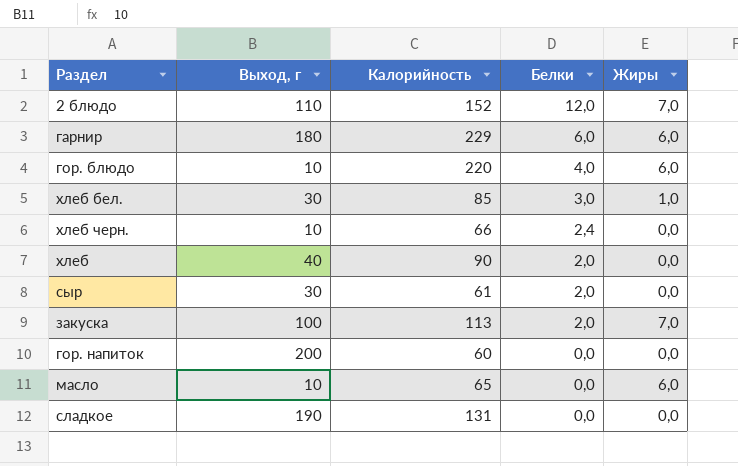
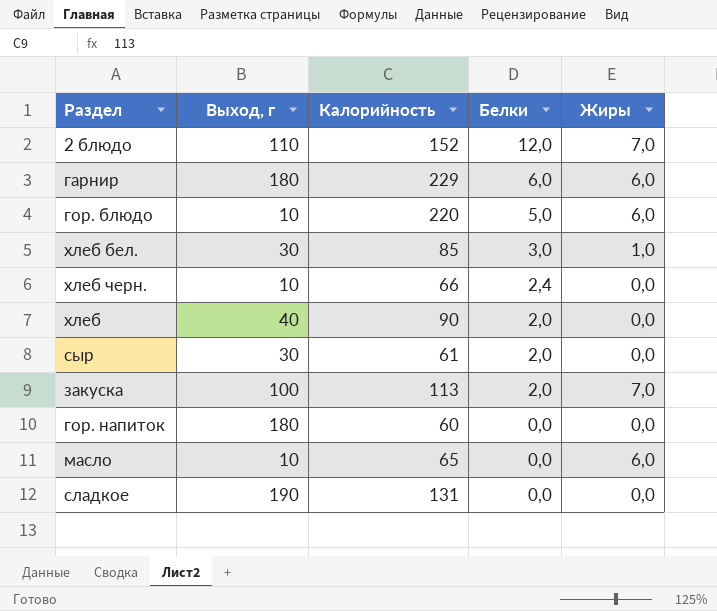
гор. блюдо | Белки: 4,0 -> 5,0
гор. напиток | Выход, г: 200 -> 180

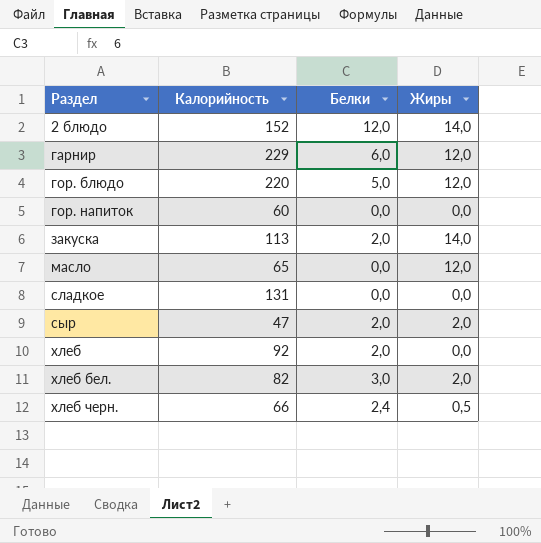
row order: Белки descending -> Раздел ascending
column Выход, г | position: 2 -> none
2 блюдо | Жиры: 7,0 -> 14,0
гарнир | Жиры: 6,0 -> 12,0
гор. блюдо | Жиры: 6,0 -> 12,0
закуска | Жиры: 7,0 -> 14,0
масло | Жиры: 6,0 -> 12,0
сыр | Калорийность: 61 -> 47
сыр | Жиры: 0,0 -> 2,0
хлеб | Калорийность: 90 -> 92
хлеб бел. | Калорийность: 85 -> 82
хлеб бел. | Жиры: 1,0 -> 2,0
хлеб черн. | Жиры: 0,0 -> 0,5

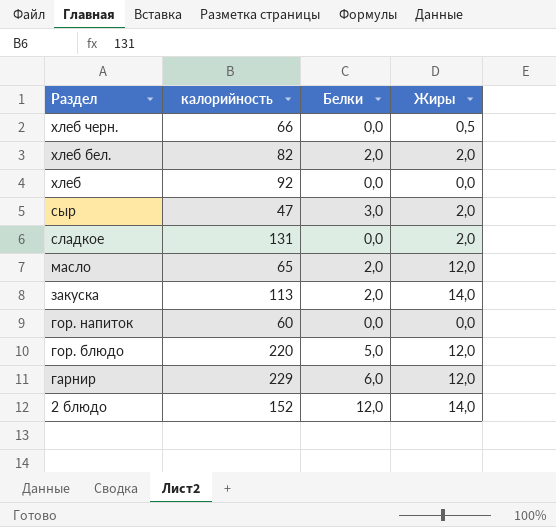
row order: Раздел ascending -> Раздел descending
column name: Калорийность -> калорийность
хлеб черн. | Белки: 2,4 -> 0,0
хлеб бел. | Белки: 3,0 -> 2,0
хлеб | Белки: 2,0 -> 0,0
сыр | Белки: 2,0 -> 3,0
сладкое | Жиры: 0,0 -> 2,0
масло | Белки: 0,0 -> 2,0

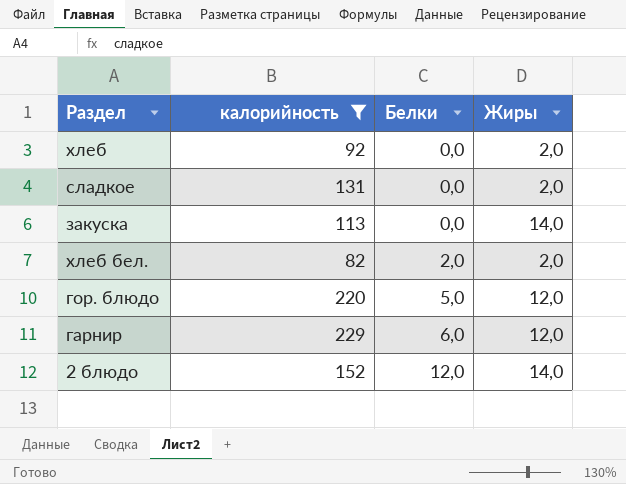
filter: none -> калорийность >= 82
row order: Раздел descending -> Белки ascending
хлеб | Жиры: 0,0 -> 2,0
закуска | Белки: 2,0 -> 0,0

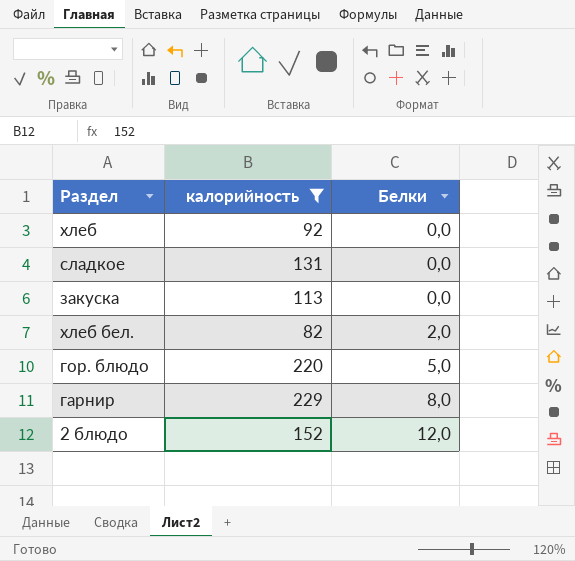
column Жиры | position: 4 -> none
гарнир | Белки: 6,0 -> 8,0

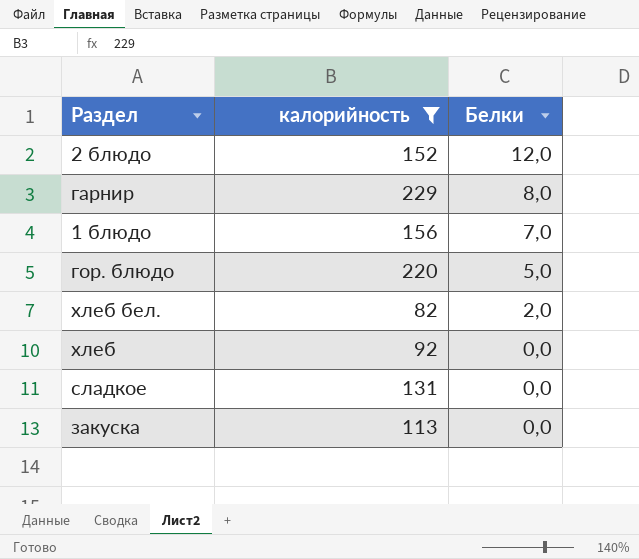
row order: Белки ascending -> Белки descending
row 1 блюдо: none -> 156 | 7,0

